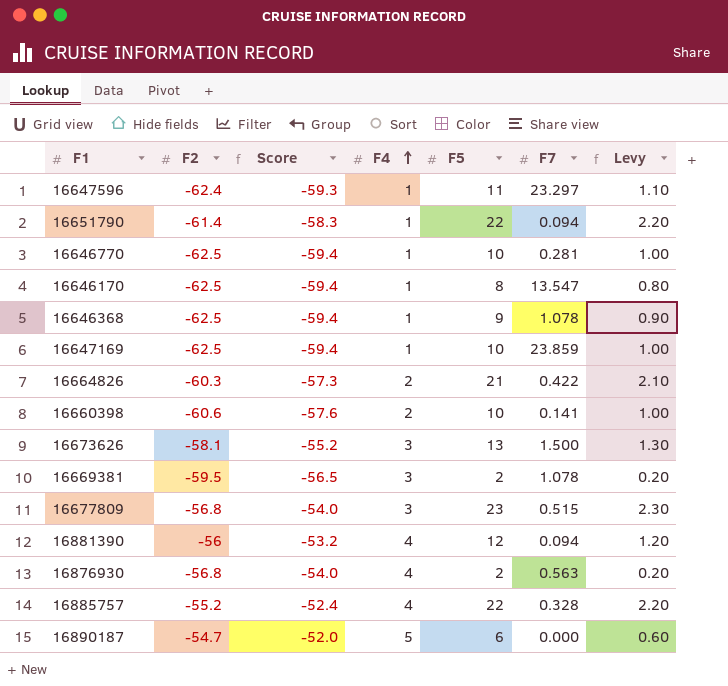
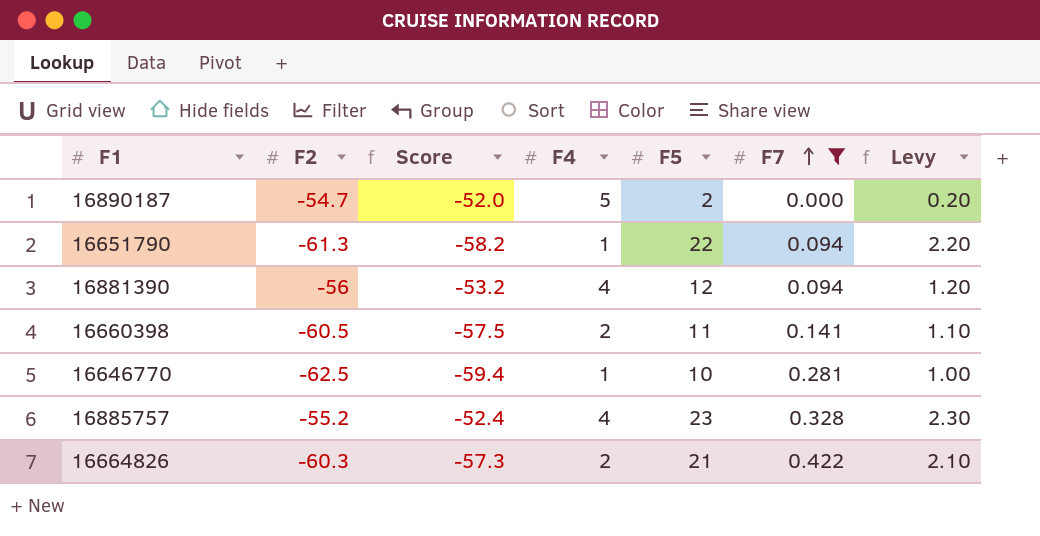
filter: none -> F7 <= 0.422
row order: F4 ascending -> F7 ascending
16890187 | F5: 6 -> 2
16890187 | Levy: 0.60 -> 0.20
16651790 | F2: -61.4 -> -61.3
16651790 | Score: -58.3 -> -58.2
16660398 | F2: -60.6 -> -60.5
16660398 | Score: -57.6 -> -57.5
16660398 | F5: 10 -> 11
16660398 | Levy: 1.00 -> 1.10
16885757 | F5: 22 -> 23
16885757 | Levy: 2.20 -> 2.30

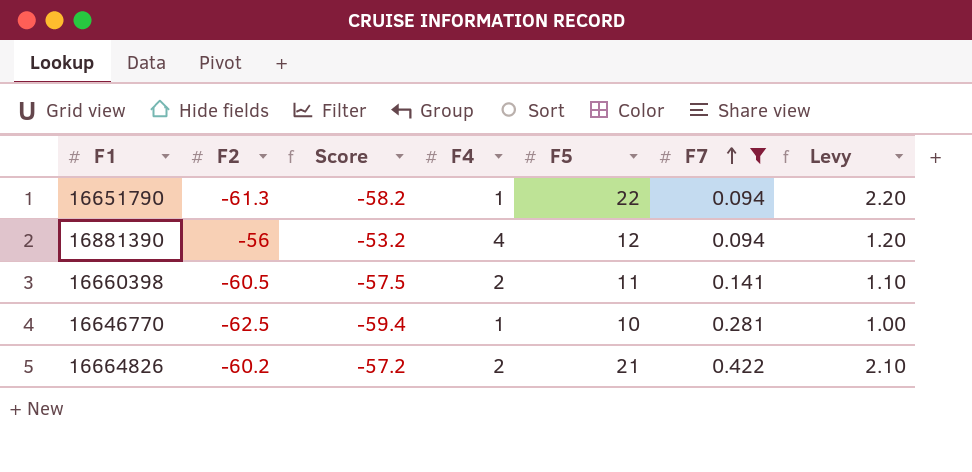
row 16890187: -54.7 | -52.0 | 5 | 2 | 0.000 | 0.20 -> none
row 16885757: -55.2 | -52.4 | 4 | 23 | 0.328 | 2.30 -> none
16664826 | F2: -60.3 -> -60.2
16664826 | Score: -57.3 -> -57.2

